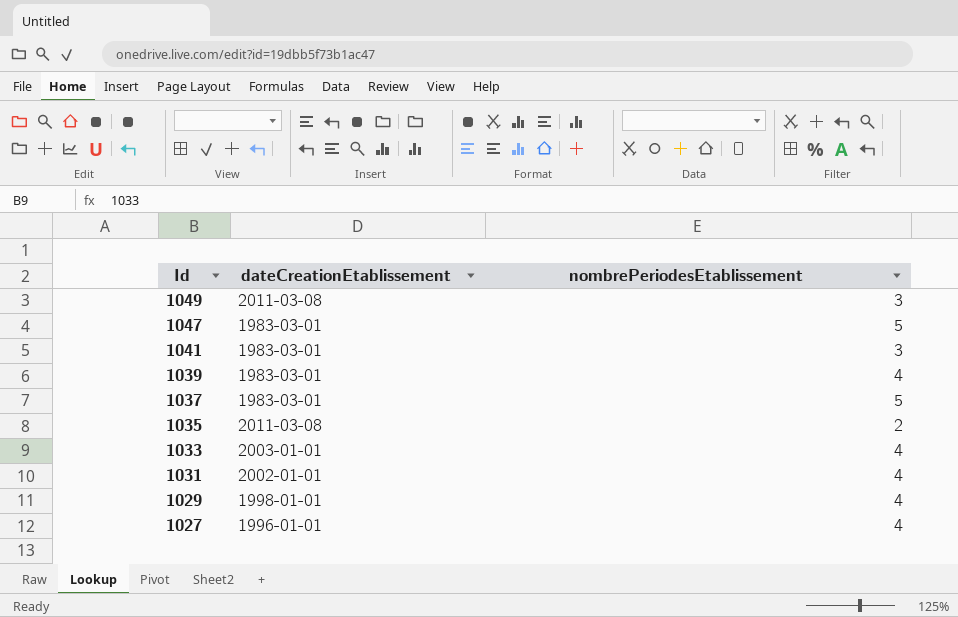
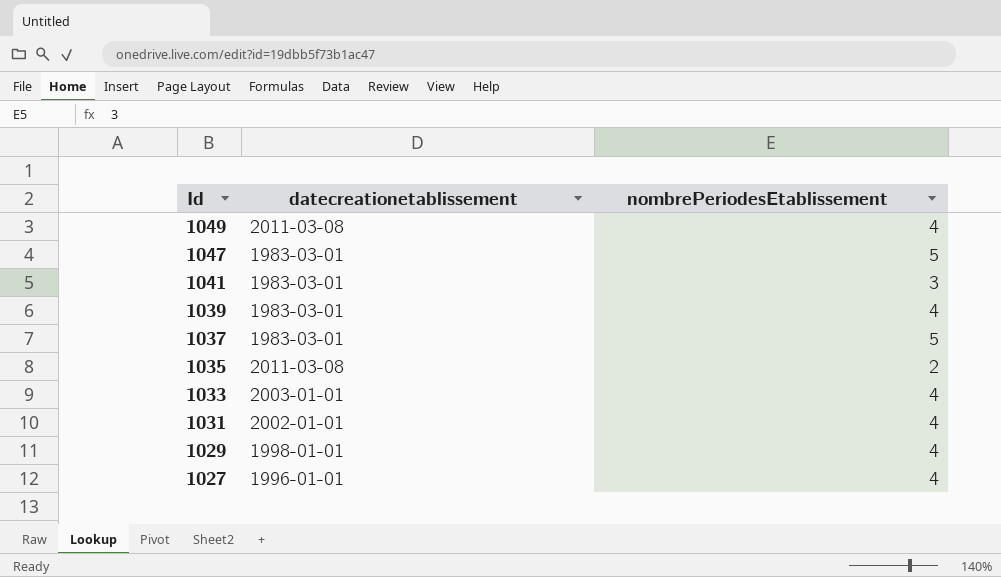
column name: dateCreationEtablissement -> datecreationetablissement
1049 | nombrePeriodesEtablissement: 3 -> 4

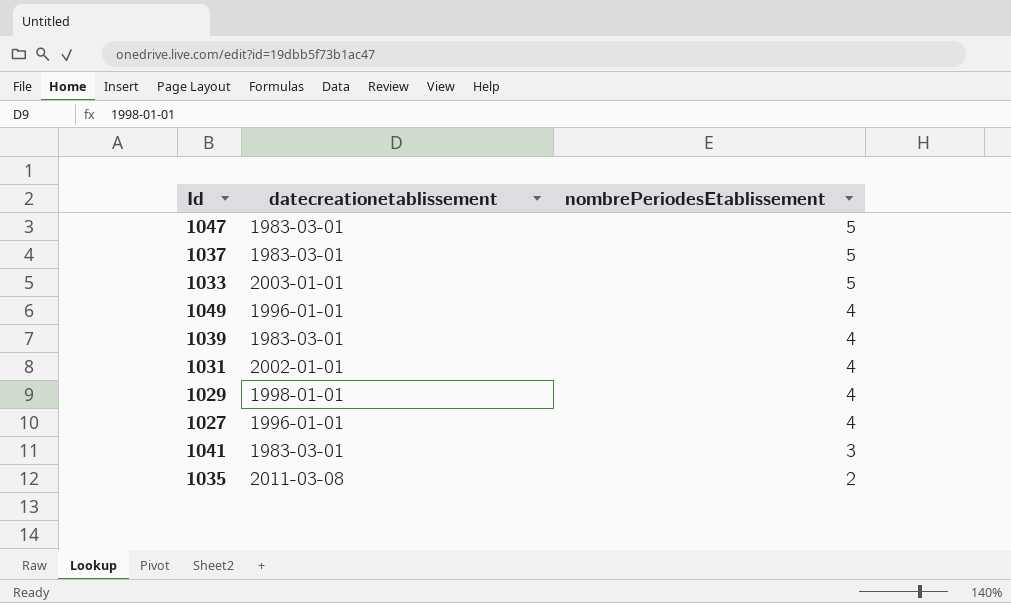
row order: Id descending -> nombrePeriodesEtablissement descending
1033 | nombrePeriodesEtablissement: 4 -> 5
1049 | datecreationetablissement: 2011-03-08 -> 1996-01-01

